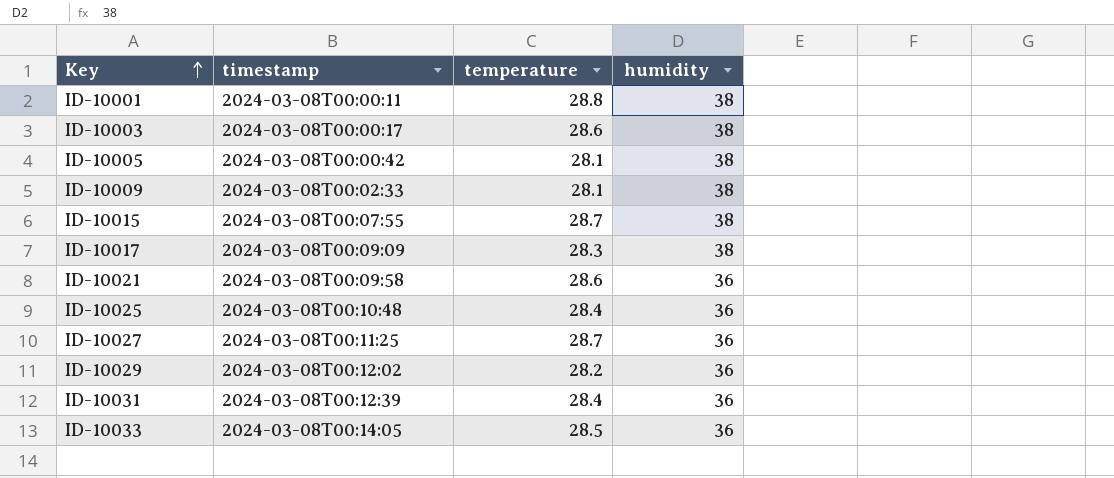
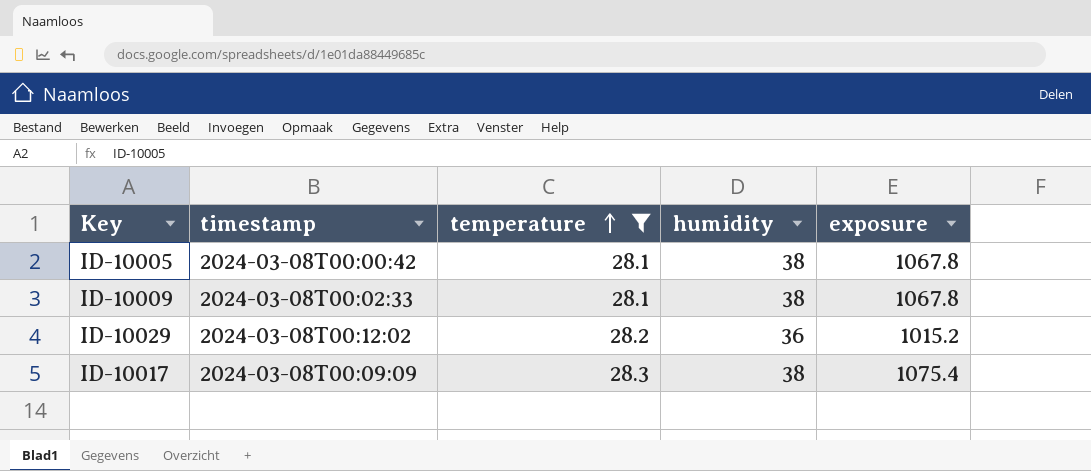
filter: none -> temperature <= 28.3
row order: Key ascending -> temperature ascending
column exposure | formula: none -> [temperature] * [humidity]

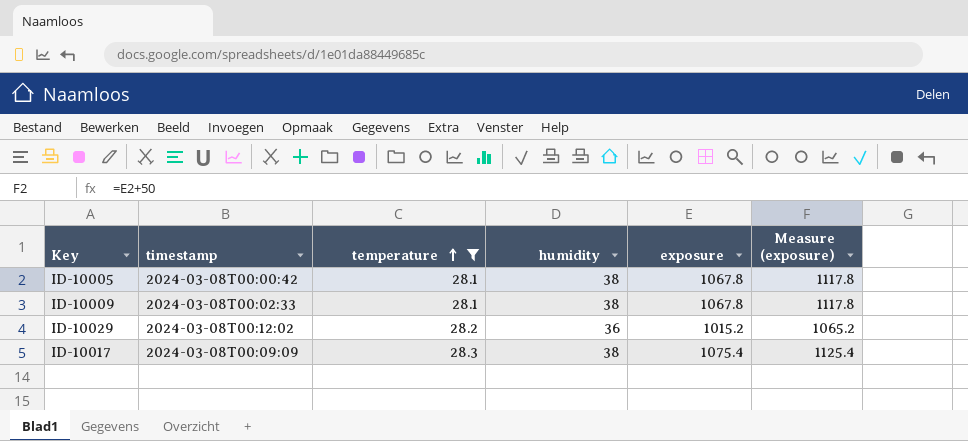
column Measure (exposure) | formula: none -> [exposure] + 50

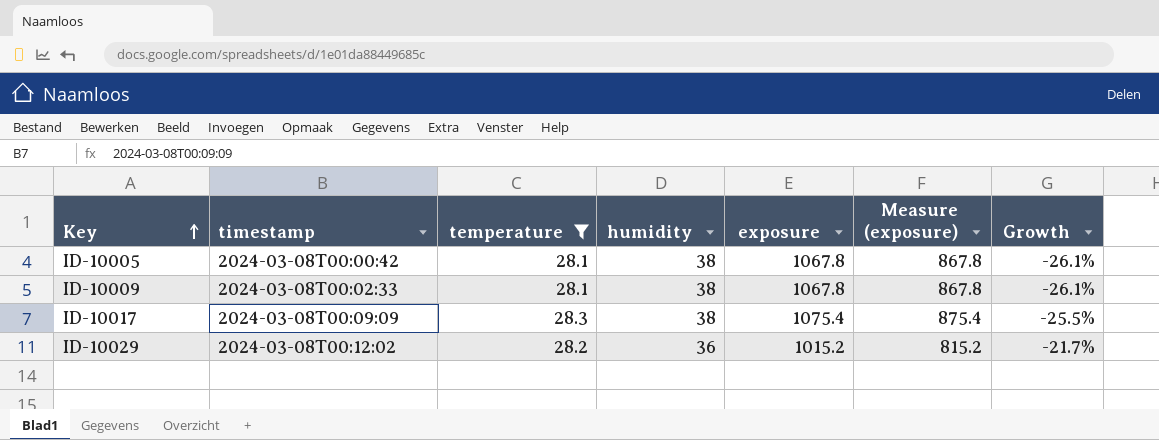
row order: temperature ascending -> Key ascending
column Measure (exposure) | formula: [exposure] + 50 -> [exposure] - 200
column Growth | formula: none -> ([temperature] - [humidity]) / [humidity]

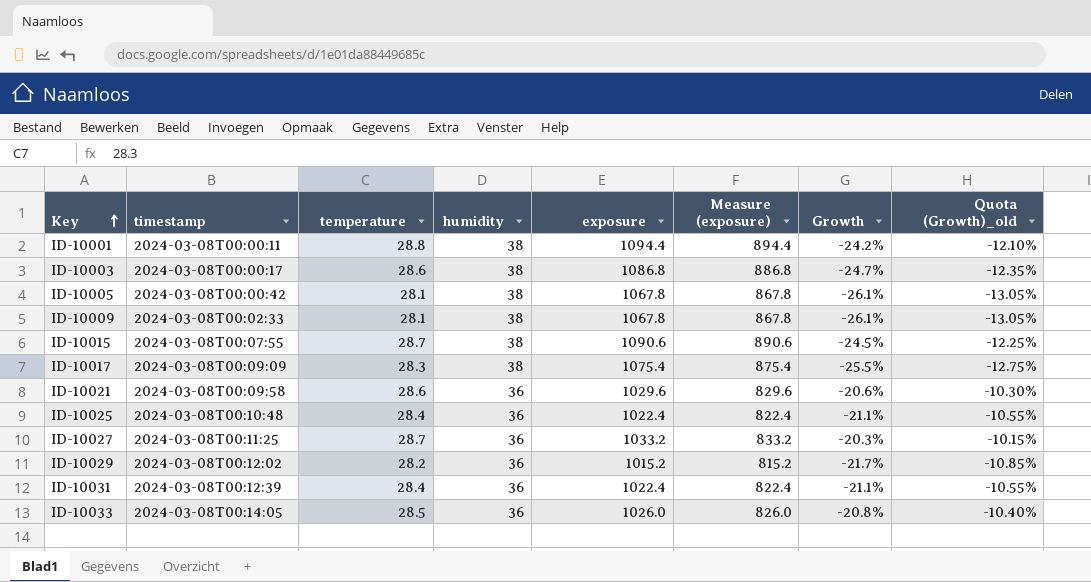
filter: temperature <= 28.3 -> none
column Quota (Growth)_old | formula: none -> [Growth] * 0.5

